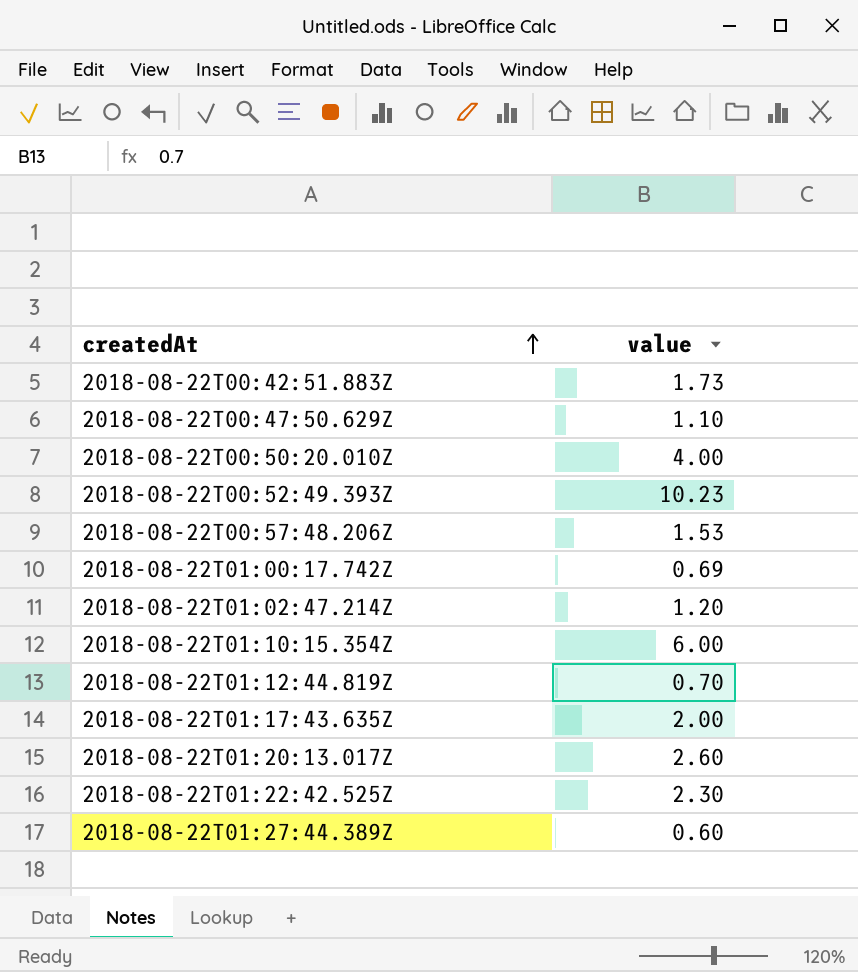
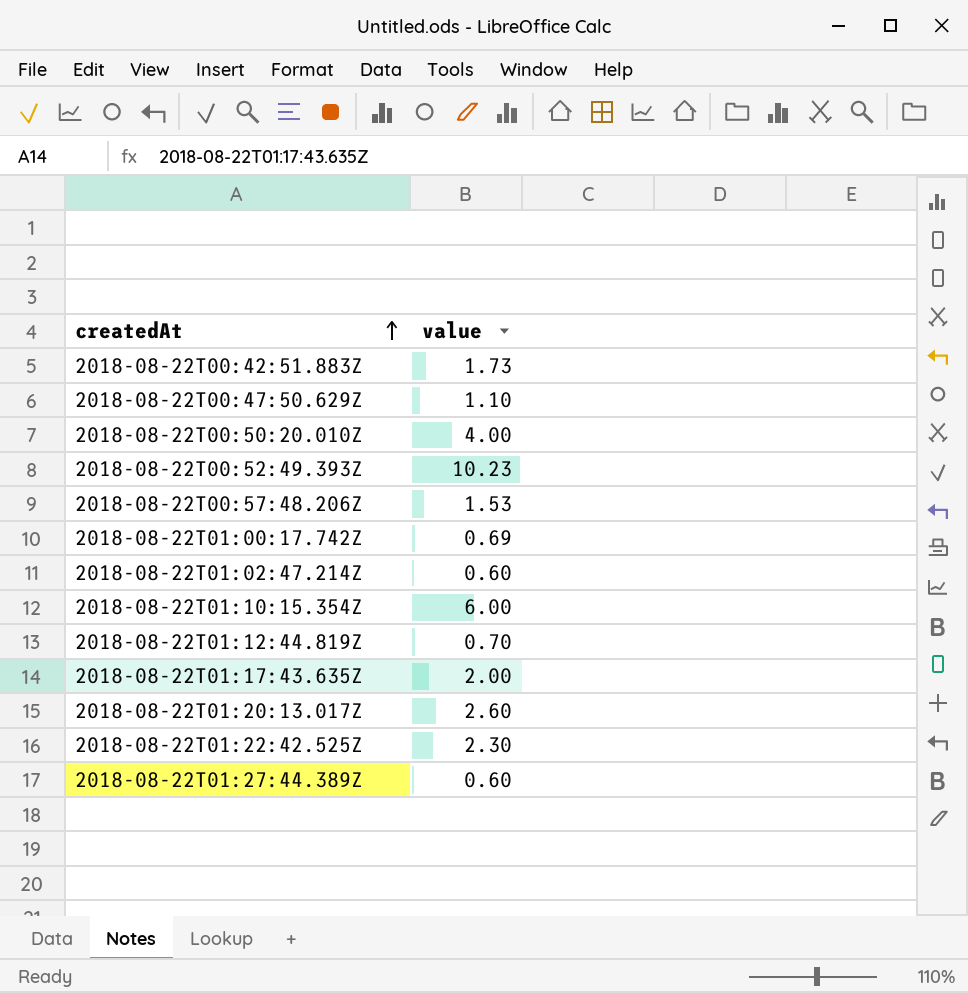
2018-08-22T01:02:47.214Z | value: 1.20 -> 0.60

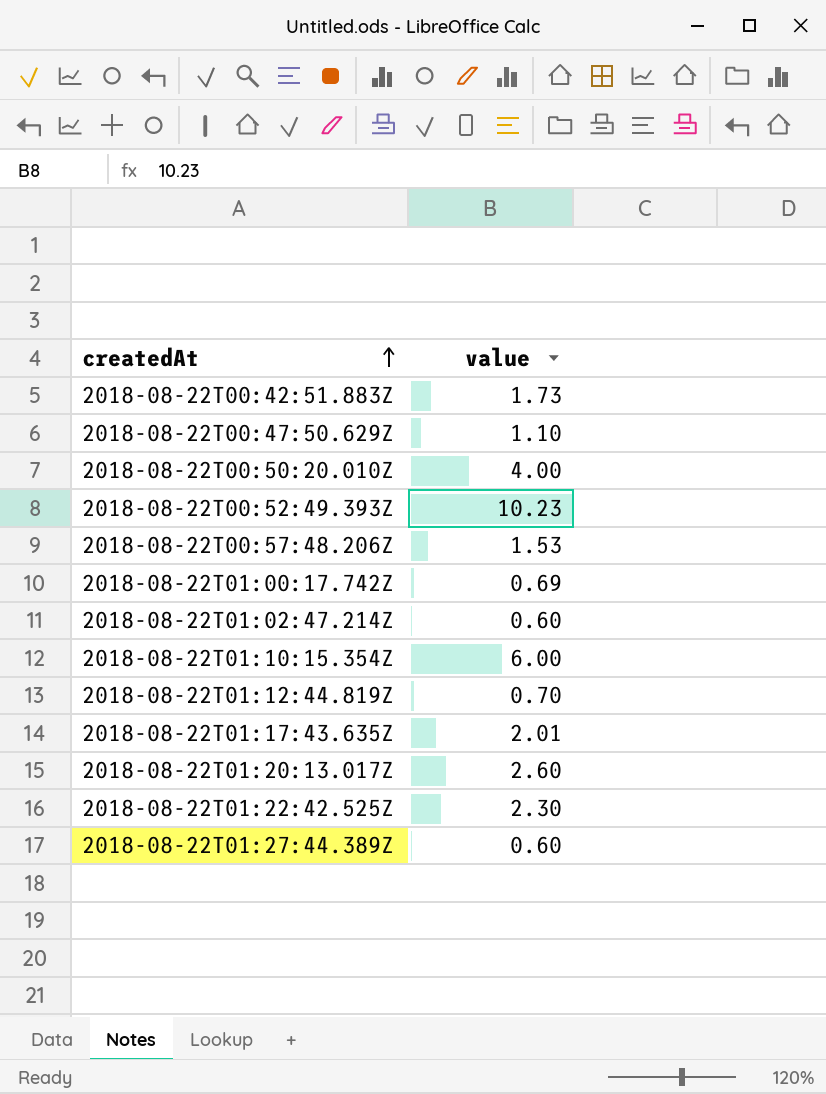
2018-08-22T01:17:43.635Z | value: 2.00 -> 2.01

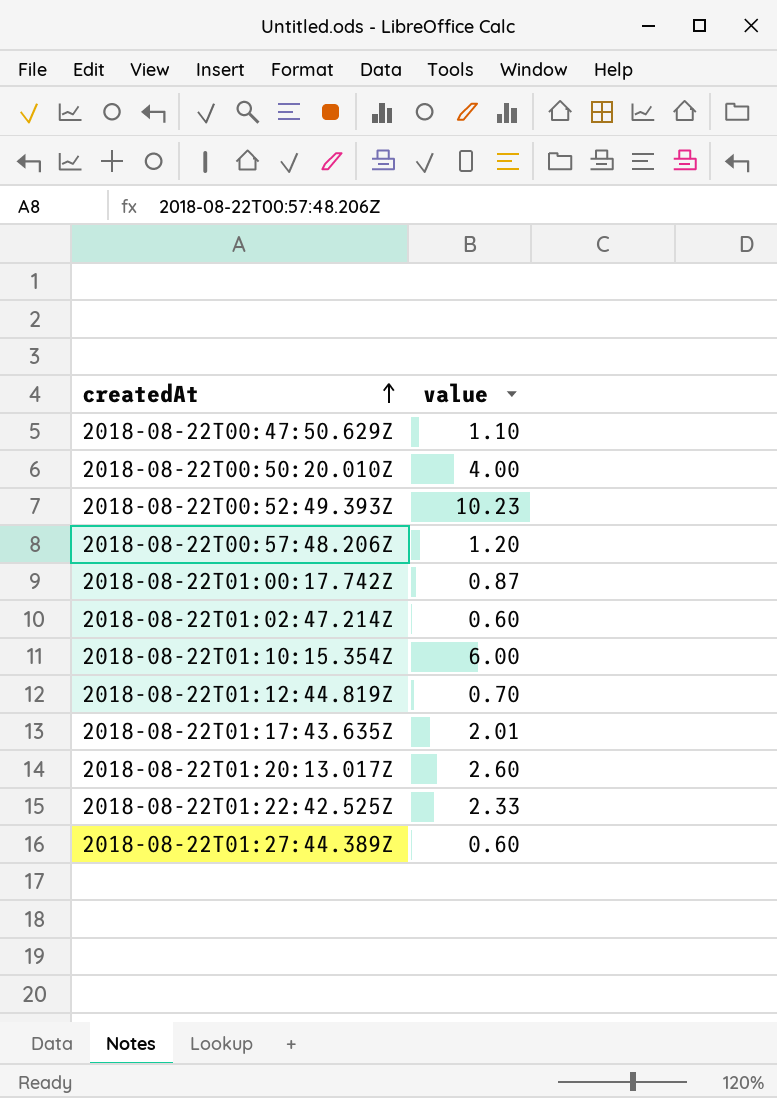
row 2018-08-22T00:42:51.883Z: 1.73 -> none
2018-08-22T00:57:48.206Z | value: 1.53 -> 1.20
2018-08-22T01:00:17.742Z | value: 0.69 -> 0.87
2018-08-22T01:22:42.525Z | value: 2.30 -> 2.33

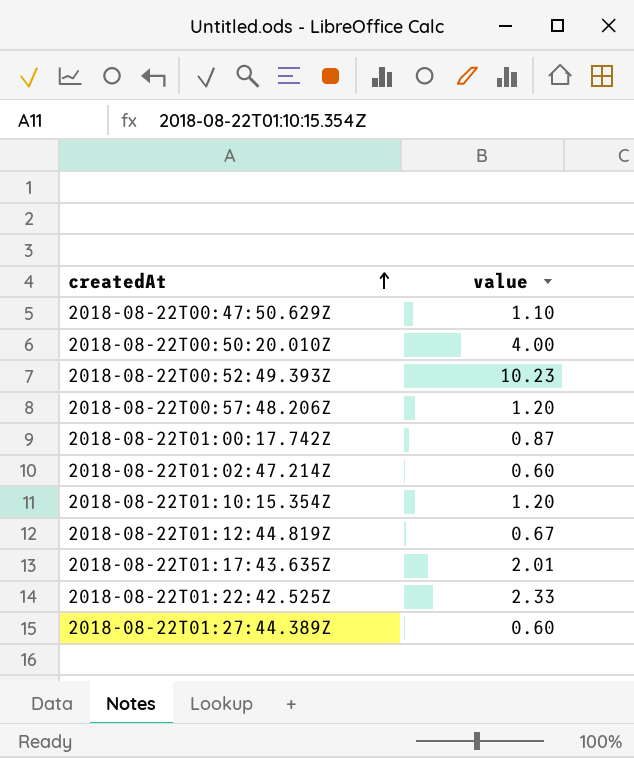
row 2018-08-22T01:20:13.017Z: 2.60 -> none
2018-08-22T01:10:15.354Z | value: 6.00 -> 1.20
2018-08-22T01:12:44.819Z | value: 0.70 -> 0.67

